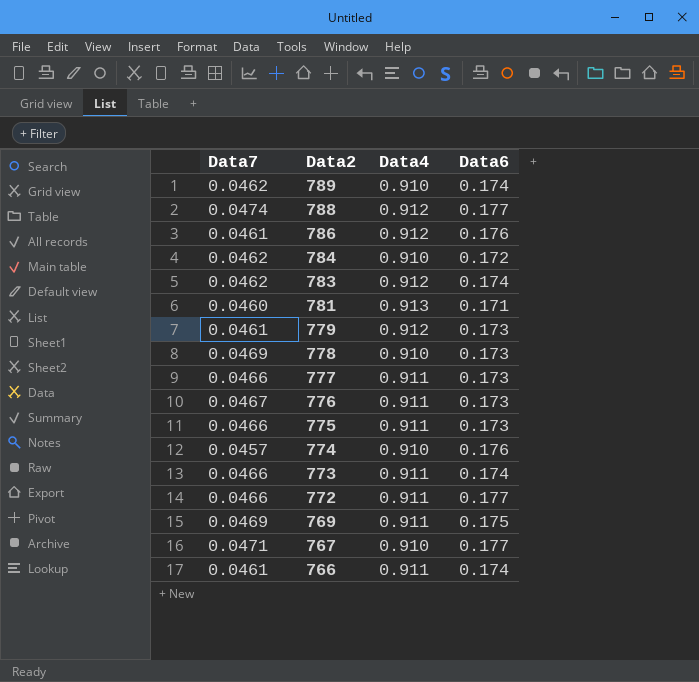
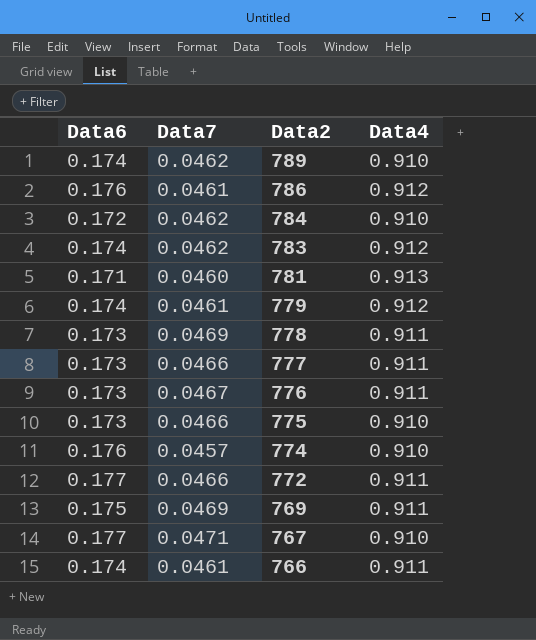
column Data6 | position: 4 -> 1
row 788: 0.0474 | 0.912 | 0.177 -> none
row 773: 0.0466 | 0.911 | 0.174 -> none
779 | Data6: 0.173 -> 0.174
778 | Data4: 0.910 -> 0.911
775 | Data4: 0.911 -> 0.910

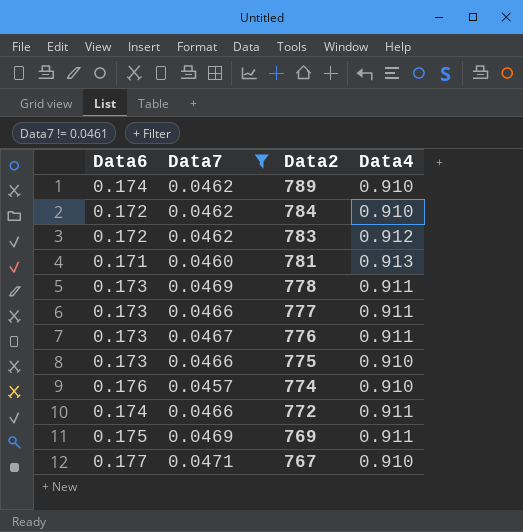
filter: none -> Data7 != 0.0461
783 | Data6: 0.174 -> 0.172
772 | Data6: 0.177 -> 0.174

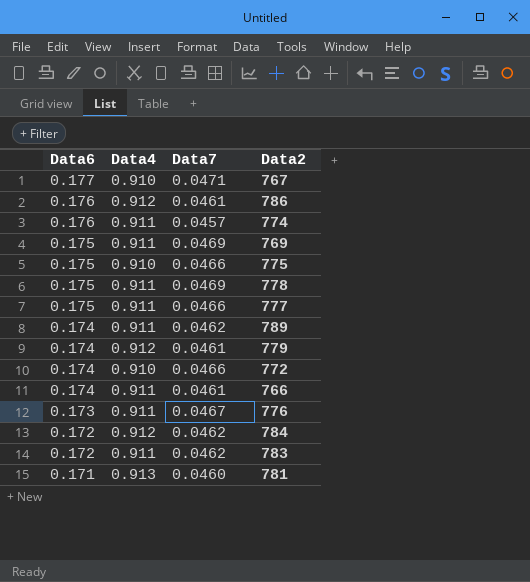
filter: Data7 != 0.0461 -> none
row order: Data2 descending -> Data6 descending
column Data4 | position: 4 -> 2
774 | Data4: 0.910 -> 0.911
775 | Data6: 0.173 -> 0.175
778 | Data6: 0.173 -> 0.175
777 | Data6: 0.173 -> 0.175
789 | Data4: 0.910 -> 0.911
772 | Data4: 0.911 -> 0.910
784 | Data4: 0.910 -> 0.912
783 | Data4: 0.912 -> 0.911

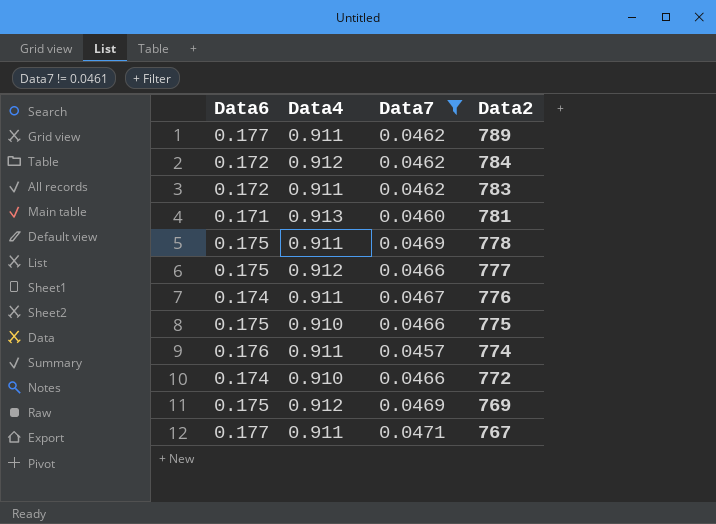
filter: none -> Data7 != 0.0461
row order: Data6 descending -> Data2 descending
789 | Data6: 0.174 -> 0.177
777 | Data4: 0.911 -> 0.912
776 | Data6: 0.173 -> 0.174
769 | Data4: 0.911 -> 0.912
767 | Data4: 0.910 -> 0.911

